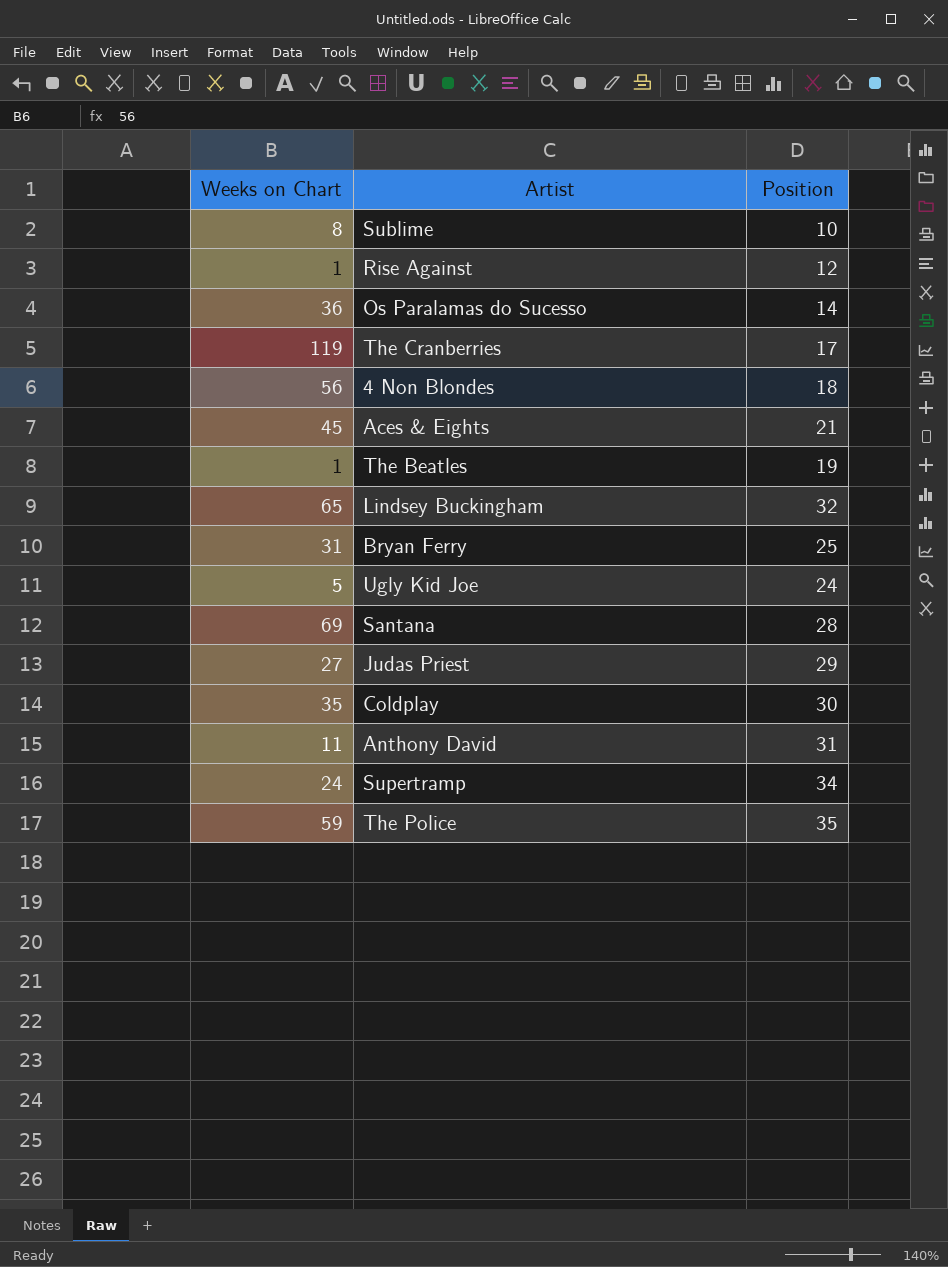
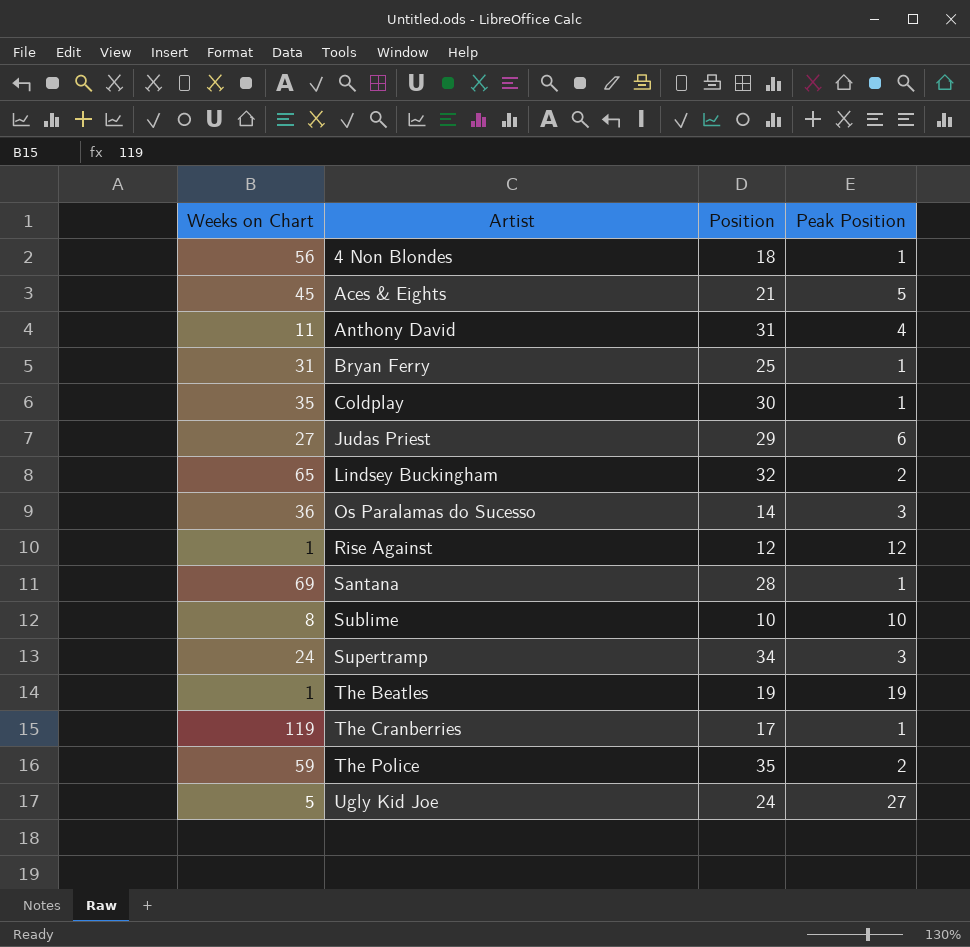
row order: none -> Artist ascending
column Peak Position | position: none -> 4

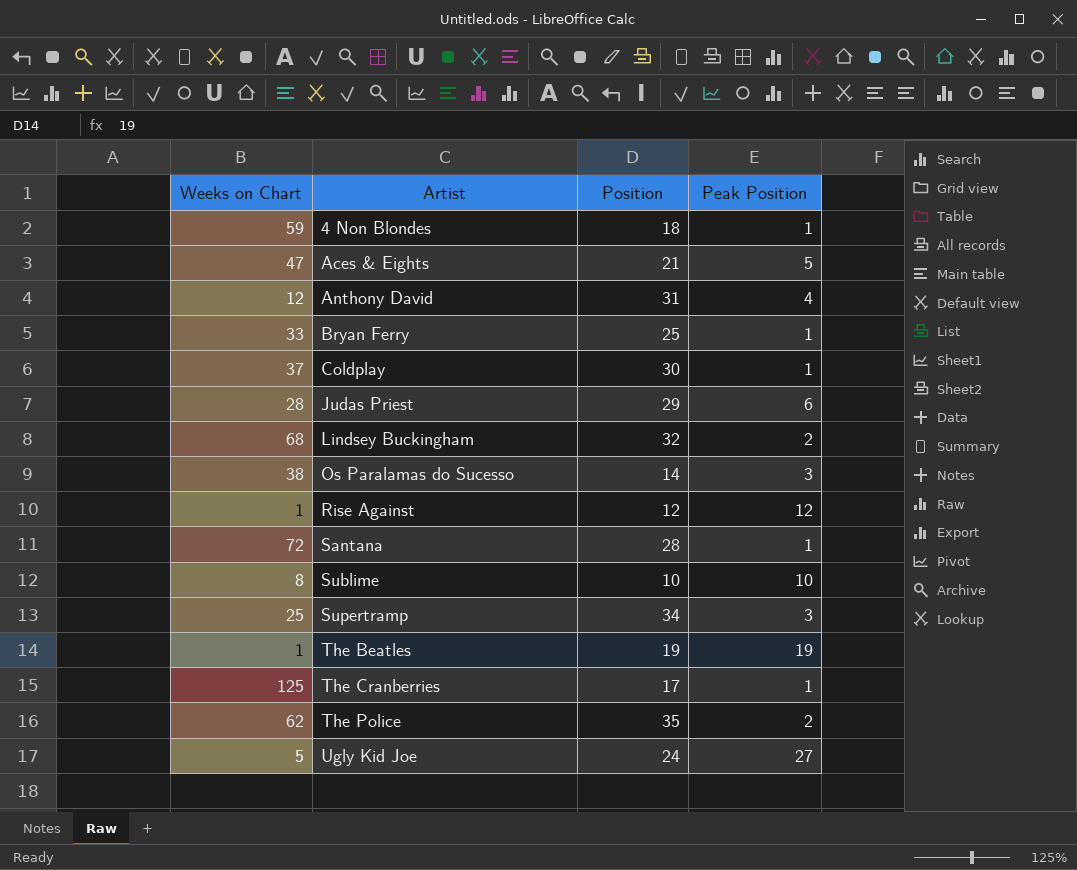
4 Non Blondes | Weeks on Chart: 56 -> 59
Aces & Eights | Weeks on Chart: 45 -> 47
Anthony David | Weeks on Chart: 11 -> 12
Bryan Ferry | Weeks on Chart: 31 -> 33
Coldplay | Weeks on Chart: 35 -> 37
Judas Priest | Weeks on Chart: 27 -> 28
Lindsey Buckingham | Weeks on Chart: 65 -> 68
Os Paralamas do Sucesso | Weeks on Chart: 36 -> 38
Santana | Weeks on Chart: 69 -> 72
Supertramp | Weeks on Chart: 24 -> 25
The Cranberries | Weeks on Chart: 119 -> 125
The Police | Weeks on Chart: 59 -> 62

